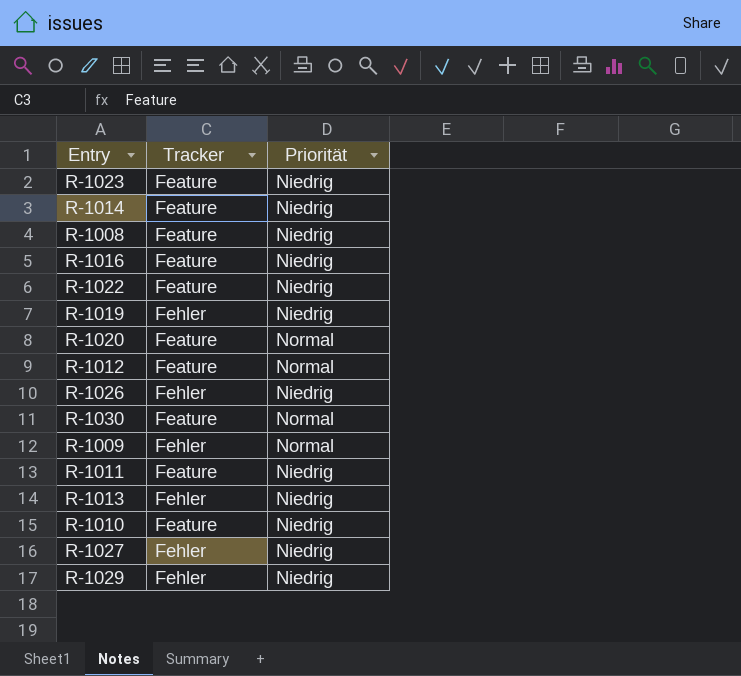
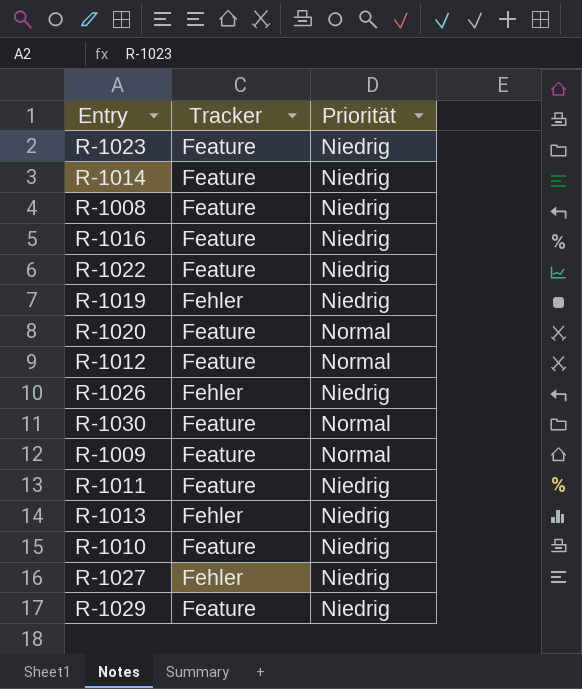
R-1009 | Tracker: Fehler -> Feature
R-1029 | Tracker: Fehler -> Feature

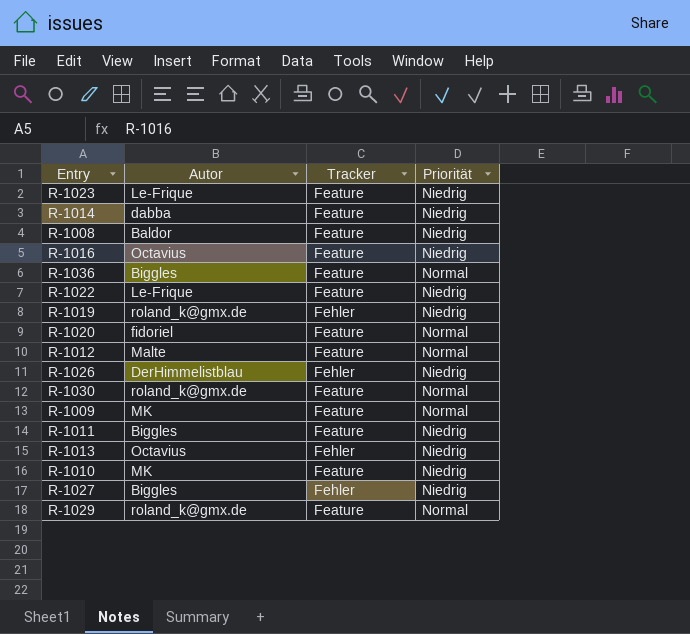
column Autor | position: none -> 2
row R-1036: none -> Biggles | Feature | Normal
R-1029 | Priorität: Niedrig -> Normal

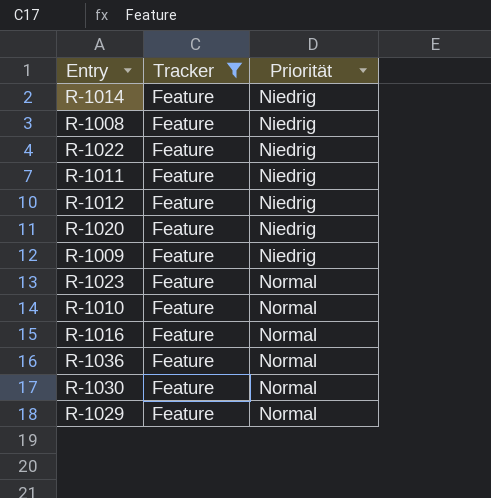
filter: none -> Tracker = Feature
row order: none -> Priorität ascending
column Autor | position: 2 -> none
R-1012 | Priorität: Normal -> Niedrig
R-1020 | Priorität: Normal -> Niedrig
R-1009 | Priorität: Normal -> Niedrig
R-1023 | Priorität: Niedrig -> Normal
R-1010 | Priorität: Niedrig -> Normal
R-1016 | Priorität: Niedrig -> Normal

